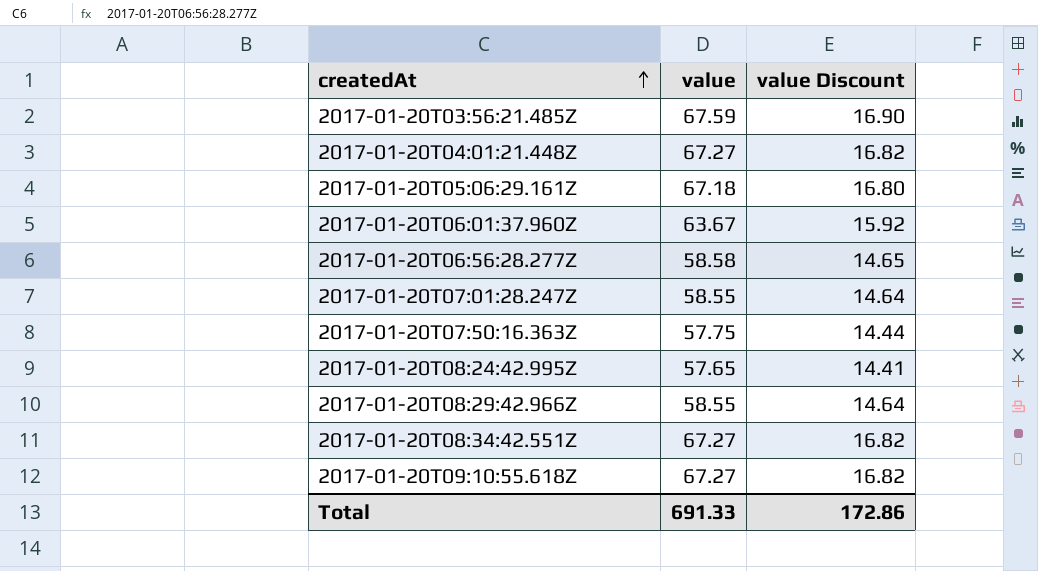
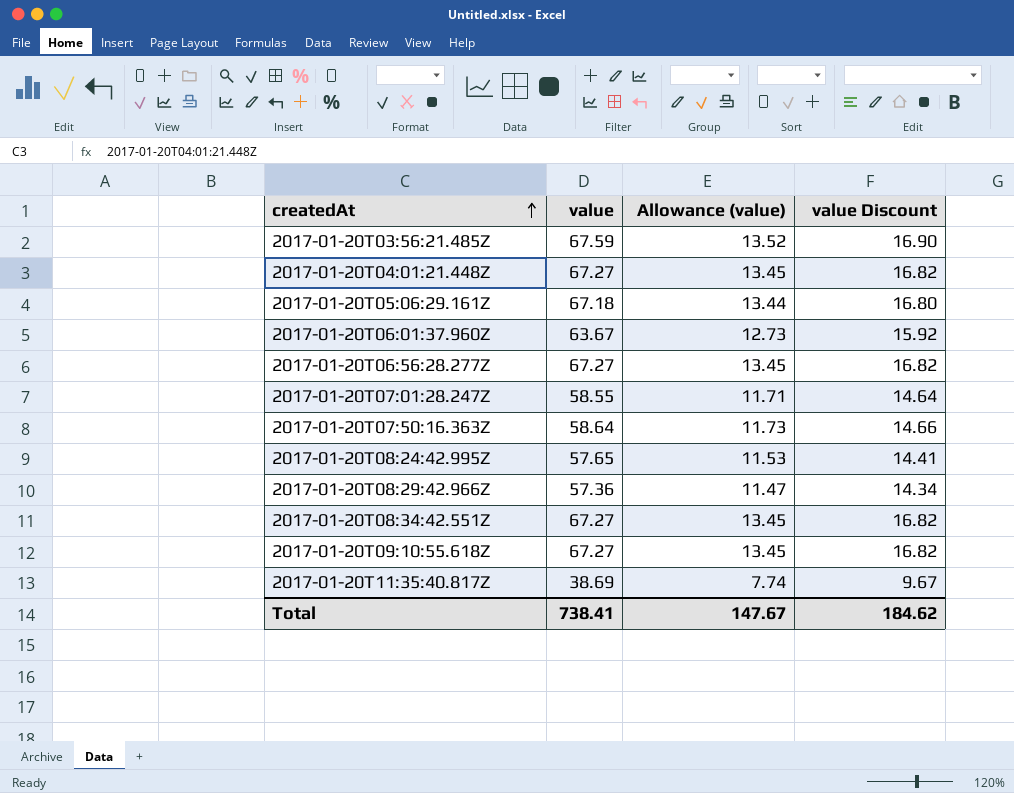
column Allowance (value) | formula: none -> [value] * 0.2
2017-01-20T06:56:28.277Z | value: 58.58 -> 67.27
2017-01-20T06:56:28.277Z | value Discount: 14.65 -> 16.82
2017-01-20T07:50:16.363Z | value: 57.75 -> 58.64
2017-01-20T07:50:16.363Z | value Discount: 14.44 -> 14.66
2017-01-20T08:29:42.966Z | value: 58.55 -> 57.36
2017-01-20T08:29:42.966Z | value Discount: 14.64 -> 14.34
row 2017-01-20T11:35:40.817Z: none -> 38.69 | 7.74 | 9.67
Total | value: 691.33 -> 738.41
Total | value Discount: 172.86 -> 184.62

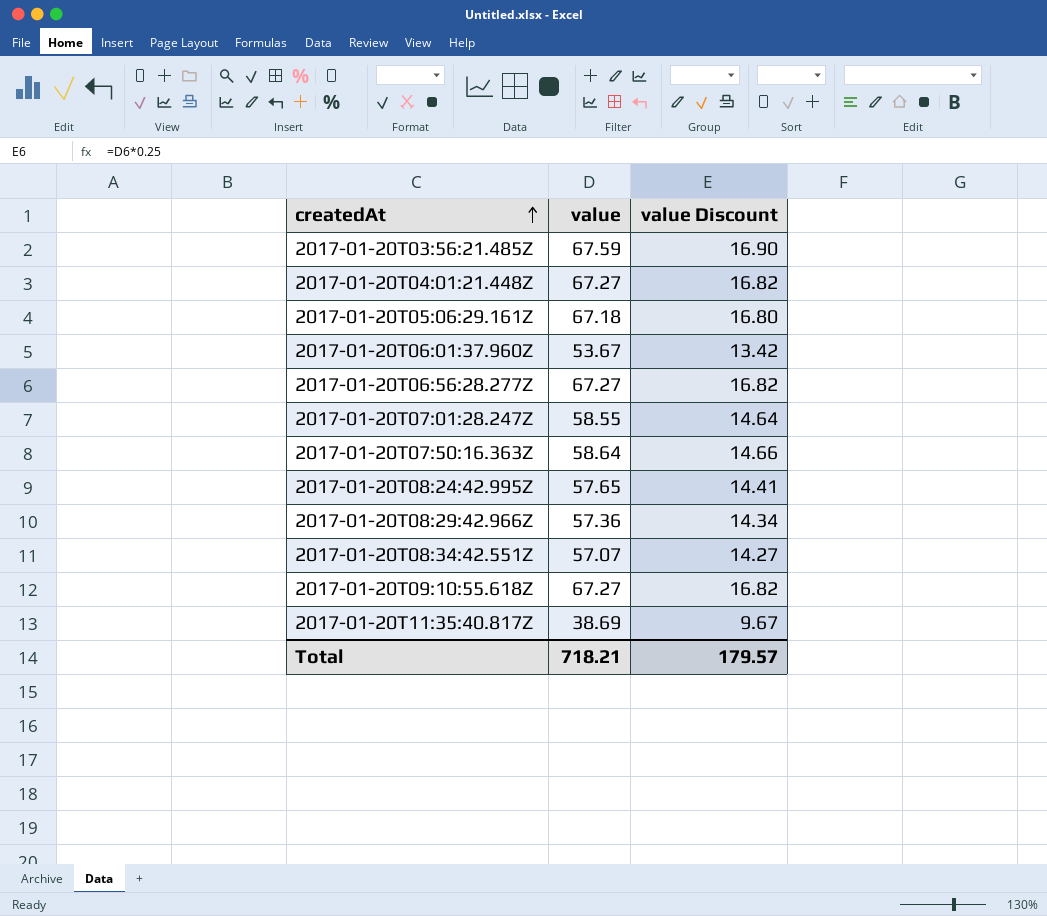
column Allowance (value) | formula: [value] * 0.2 -> none
2017-01-20T06:01:37.960Z | value: 63.67 -> 53.67
2017-01-20T06:01:37.960Z | value Discount: 15.92 -> 13.42
2017-01-20T08:34:42.551Z | value: 67.27 -> 57.07
2017-01-20T08:34:42.551Z | value Discount: 16.82 -> 14.27
Total | value: 738.41 -> 718.21
Total | value Discount: 184.62 -> 179.57

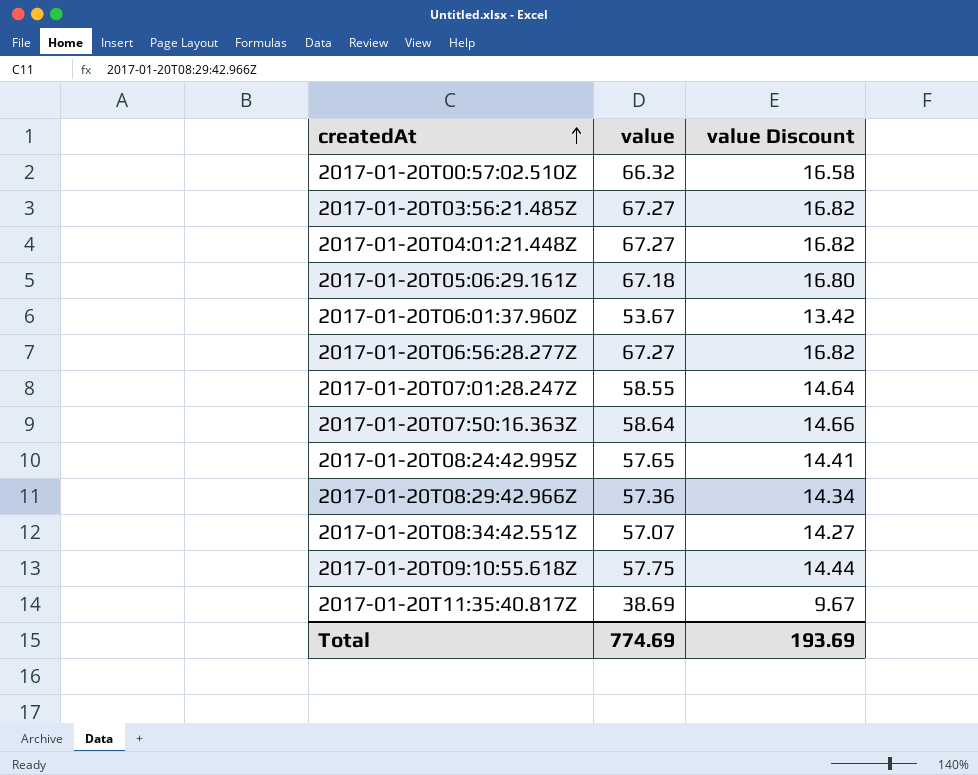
row 2017-01-20T00:57:02.510Z: none -> 66.32 | 16.58
2017-01-20T03:56:21.485Z | value: 67.59 -> 67.27
2017-01-20T03:56:21.485Z | value Discount: 16.90 -> 16.82
2017-01-20T09:10:55.618Z | value: 67.27 -> 57.75
2017-01-20T09:10:55.618Z | value Discount: 16.82 -> 14.44
Total | value: 718.21 -> 774.69
Total | value Discount: 179.57 -> 193.69

